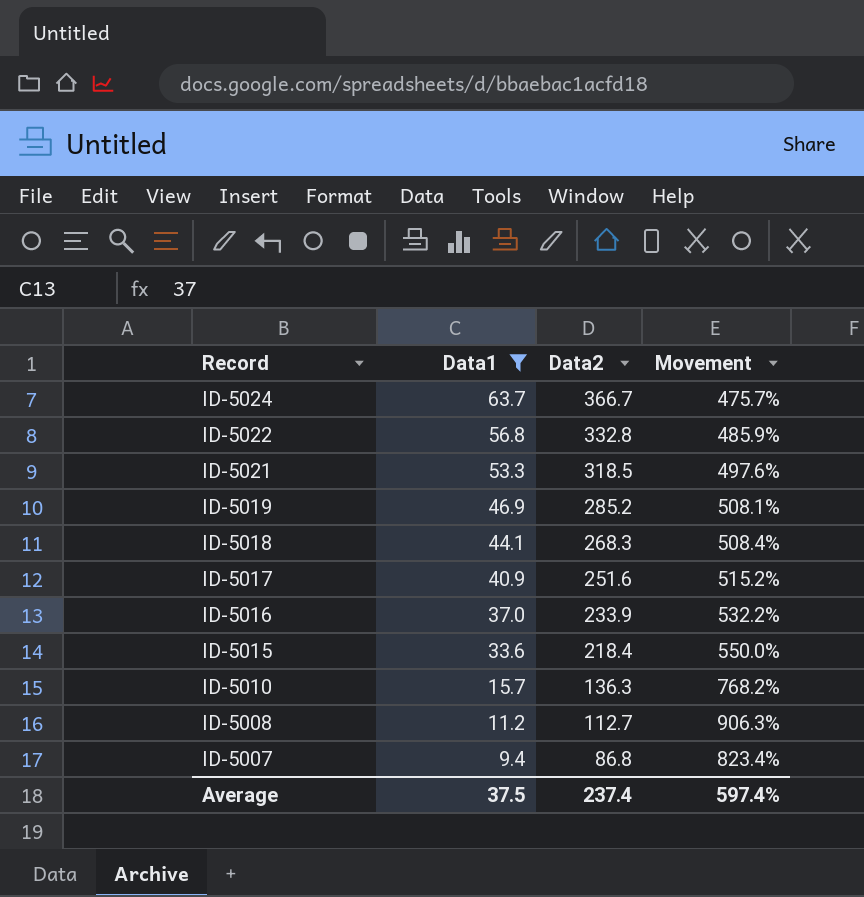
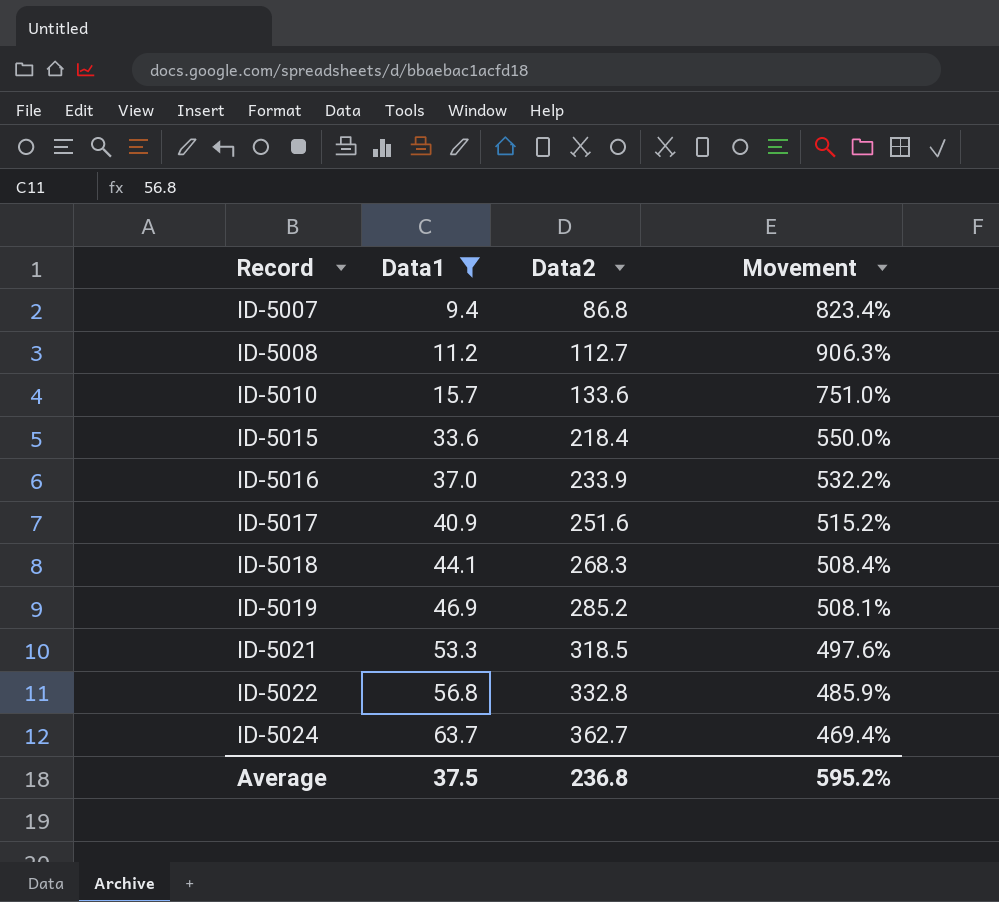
row order: Record descending -> Record ascending
ID-5010 | Data2: 136.3 -> 133.6
ID-5010 | Movement: 768.2% -> 751.0%
ID-5024 | Data2: 366.7 -> 362.7
ID-5024 | Movement: 475.7% -> 469.4%
Average | Data2: 237.4 -> 236.8
Average | Movement: 597.4% -> 595.2%

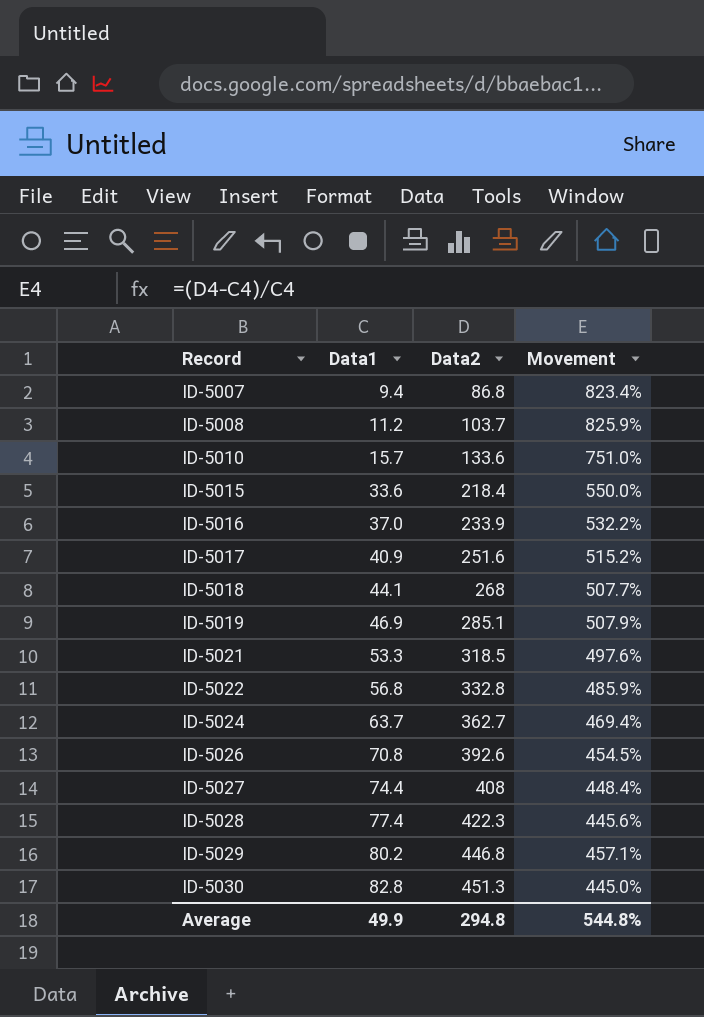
filter: Data1 <= 63.7 -> none
ID-5008 | Data2: 112.7 -> 103.7
ID-5008 | Movement: 906.3% -> 825.9%
ID-5018 | Data2: 268.3 -> 268
ID-5018 | Movement: 508.4% -> 507.7%
ID-5019 | Data2: 285.2 -> 285.1
ID-5019 | Movement: 508.1% -> 507.9%
Average | Data1: 37.5 -> 49.9
Average | Data2: 236.8 -> 294.8
Average | Movement: 595.2% -> 544.8%

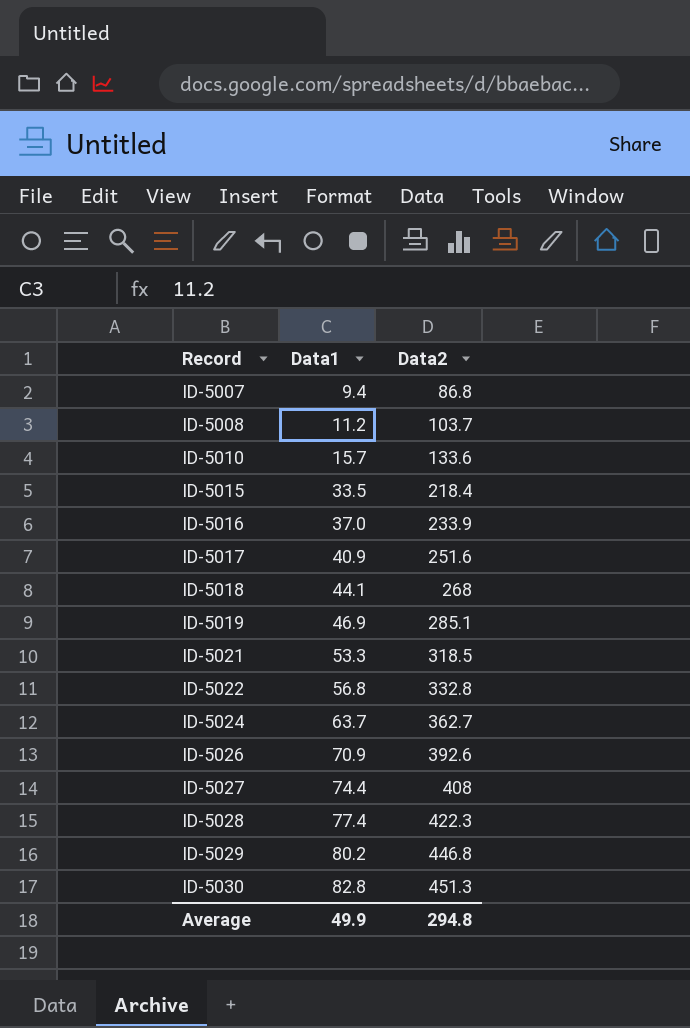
column Movement | formula: ([Data2] - [Data1]) / [Data1] -> none
ID-5015 | Data1: 33.6 -> 33.5
ID-5026 | Data1: 70.8 -> 70.9

